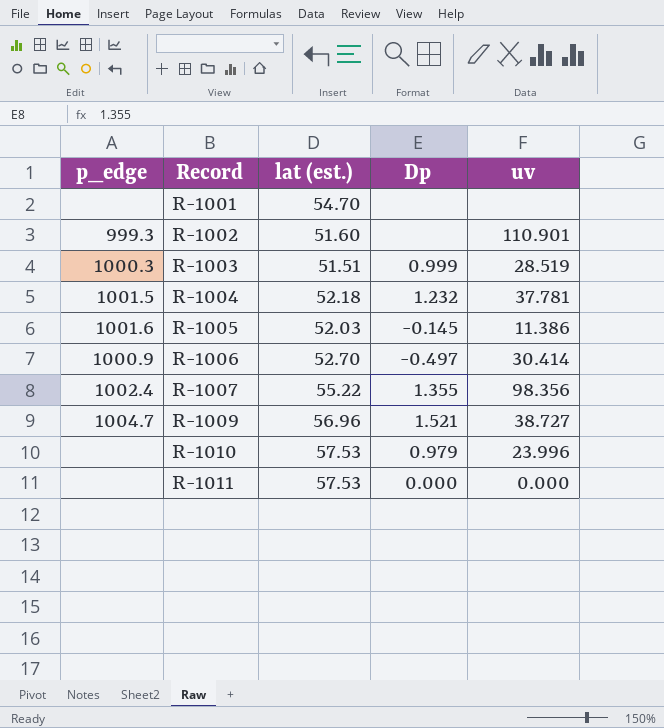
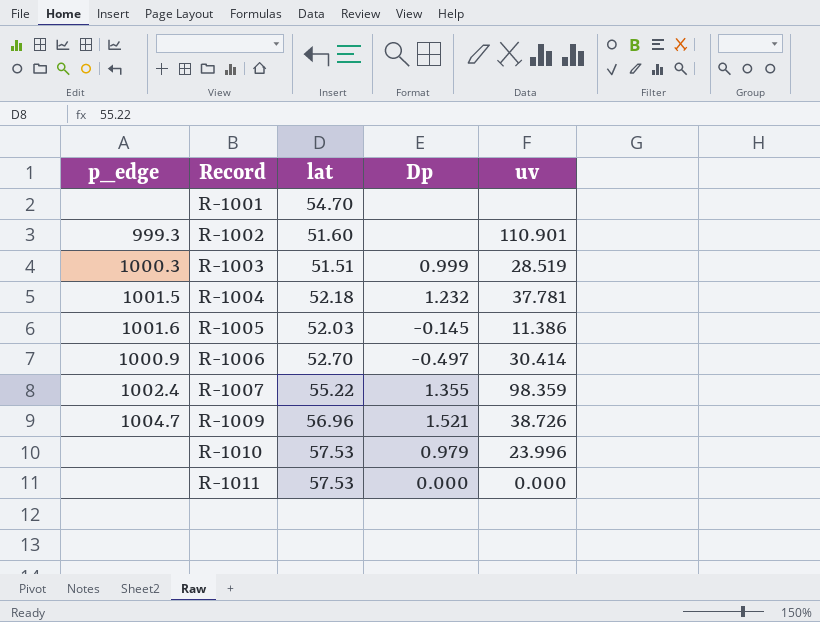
column name: lat (est.) -> lat
R-1007 | uv: 98.356 -> 98.359
R-1009 | uv: 38.727 -> 38.726

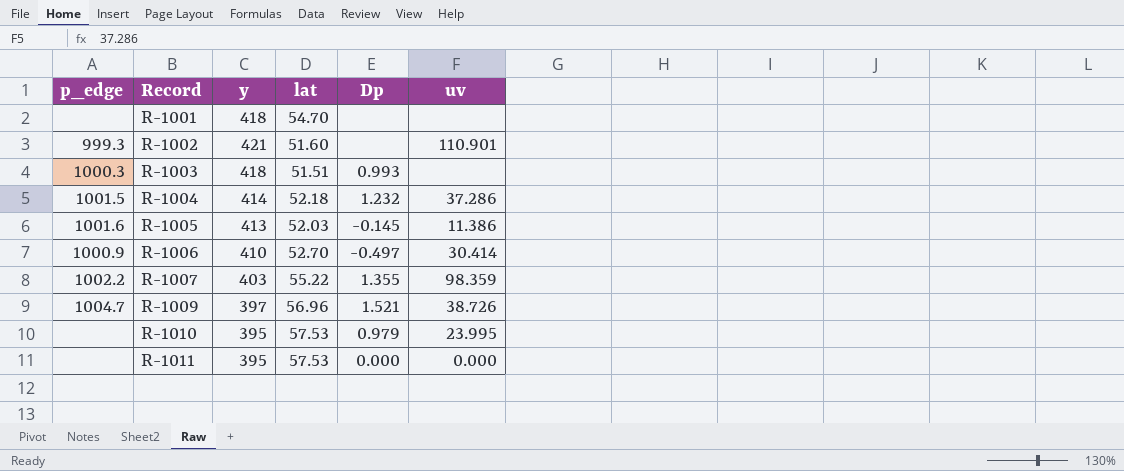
column y | position: none -> 3
R-1003 | Dp: 0.999 -> 0.993
R-1003 | uv: 28.519 -> none
R-1004 | uv: 37.781 -> 37.286
R-1007 | p_edge: 1002.4 -> 1002.2
R-1010 | uv: 23.996 -> 23.995

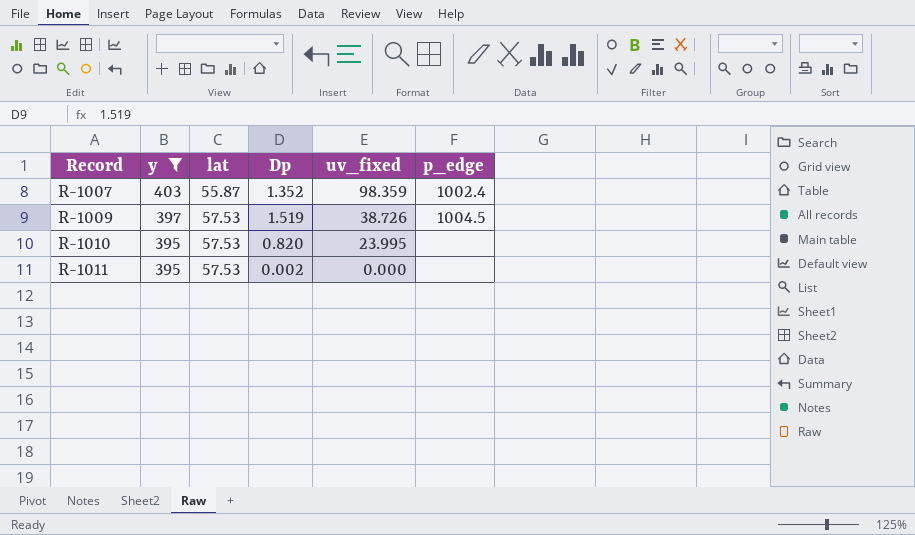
filter: none -> y <= 403
column name: uv -> uv_fixed
column p_edge | position: 1 -> 6
R-1007 | lat: 55.22 -> 55.87
R-1007 | Dp: 1.355 -> 1.352
R-1007 | p_edge: 1002.2 -> 1002.4
R-1009 | lat: 56.96 -> 57.53
R-1009 | Dp: 1.521 -> 1.519
R-1009 | p_edge: 1004.7 -> 1004.5
R-1010 | Dp: 0.979 -> 0.820
R-1011 | Dp: 0.000 -> 0.002

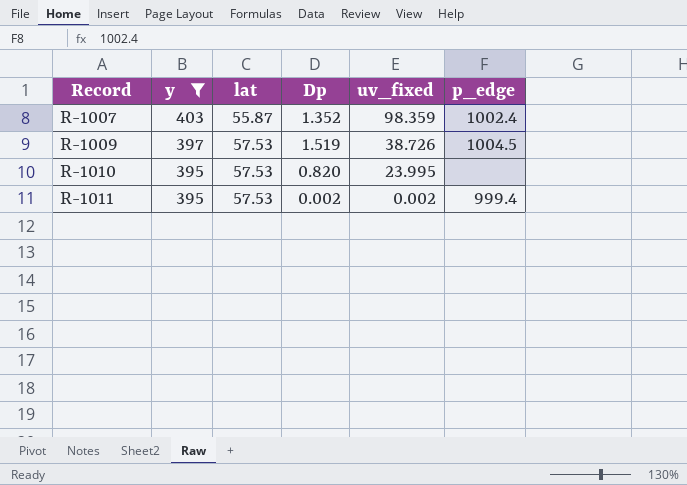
R-1011 | uv_fixed: 0.000 -> 0.002
R-1011 | p_edge: none -> 999.4

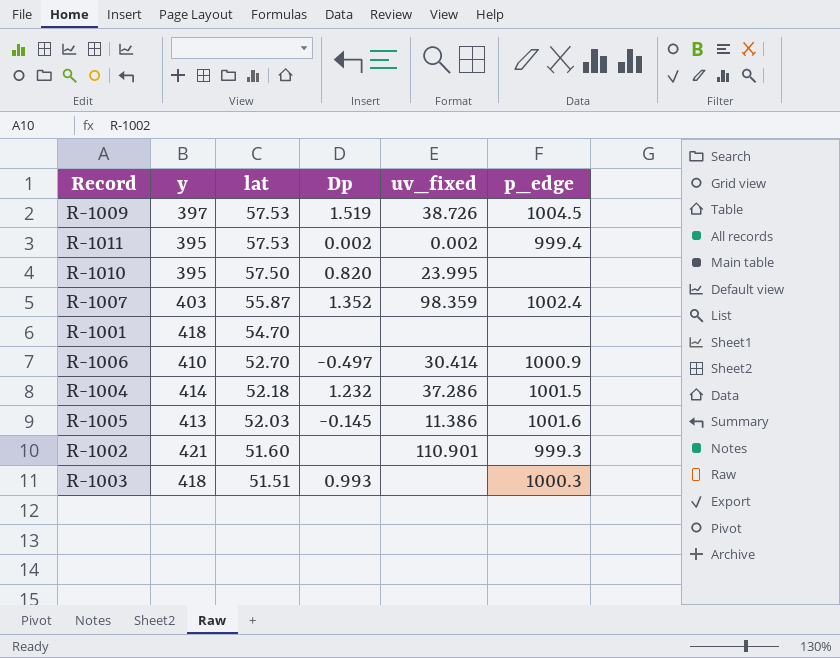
filter: y <= 403 -> none
row order: Record ascending -> lat descending
R-1010 | lat: 57.53 -> 57.50

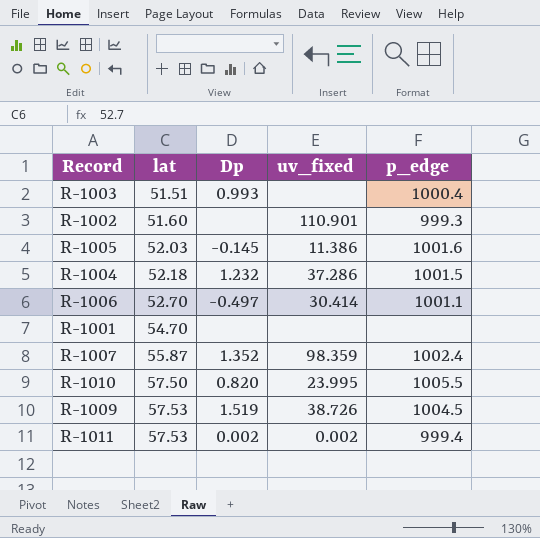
row order: lat descending -> lat ascending
column y | position: 2 -> none
R-1003 | p_edge: 1000.3 -> 1000.4
R-1006 | p_edge: 1000.9 -> 1001.1
R-1010 | p_edge: none -> 1005.5

